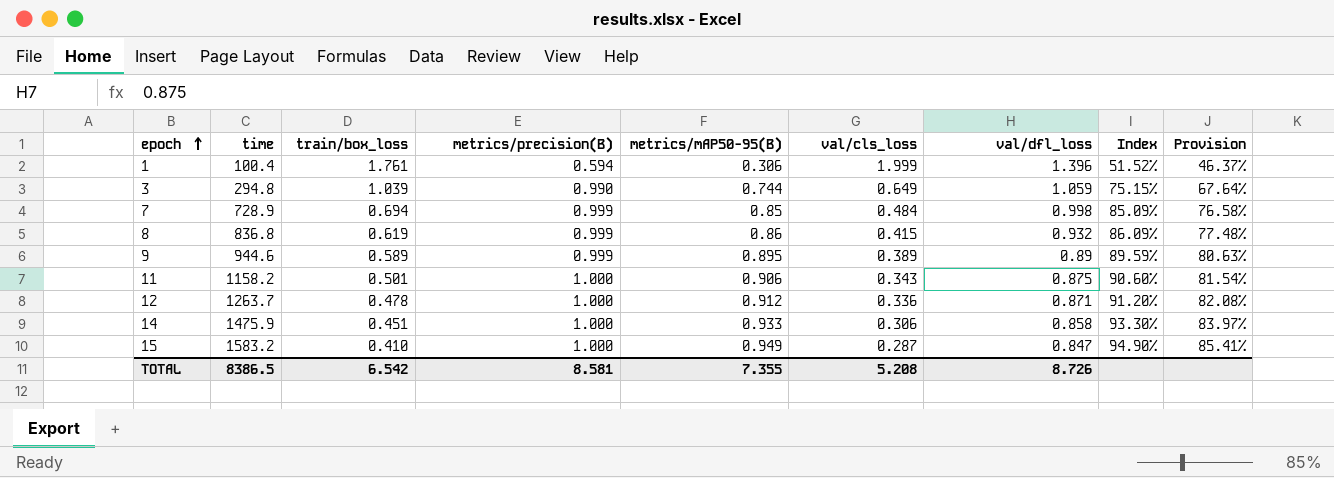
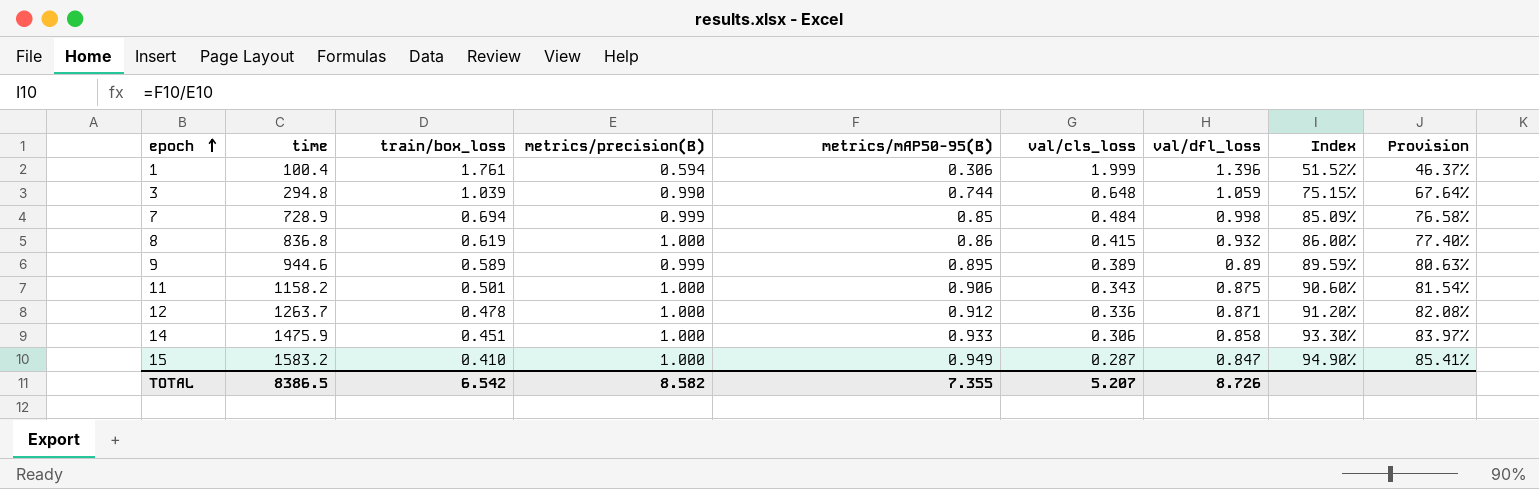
3 | val/cls_loss: 0.649 -> 0.648
8 | metrics/precision(B): 0.999 -> 1.000
8 | Index: 86.09% -> 86.00%
8 | Provision: 77.48% -> 77.40%
TOTAL | metrics/precision(B): 8.581 -> 8.582
TOTAL | val/cls_loss: 5.208 -> 5.207

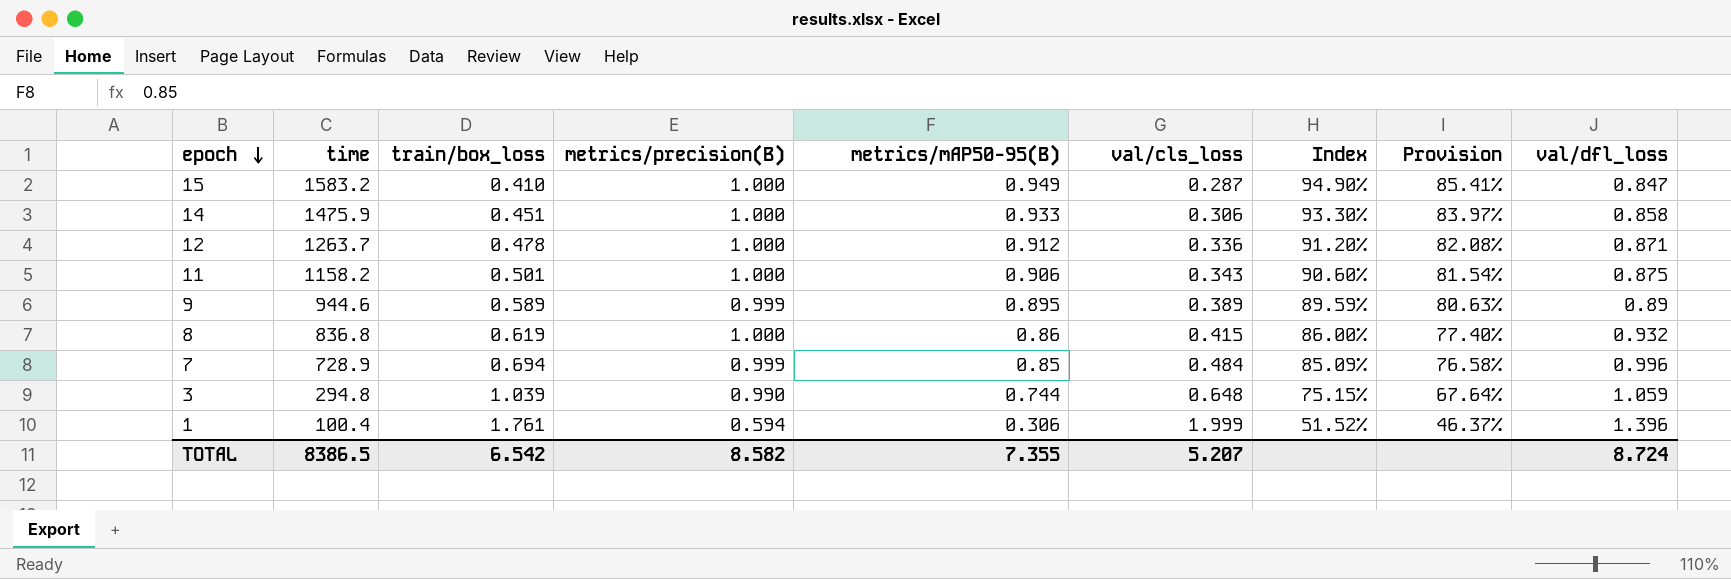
row order: epoch ascending -> epoch descending
column val/dfl_loss | position: 7 -> 9
7 | val/dfl_loss: 0.998 -> 0.996
TOTAL | val/dfl_loss: 8.726 -> 8.724

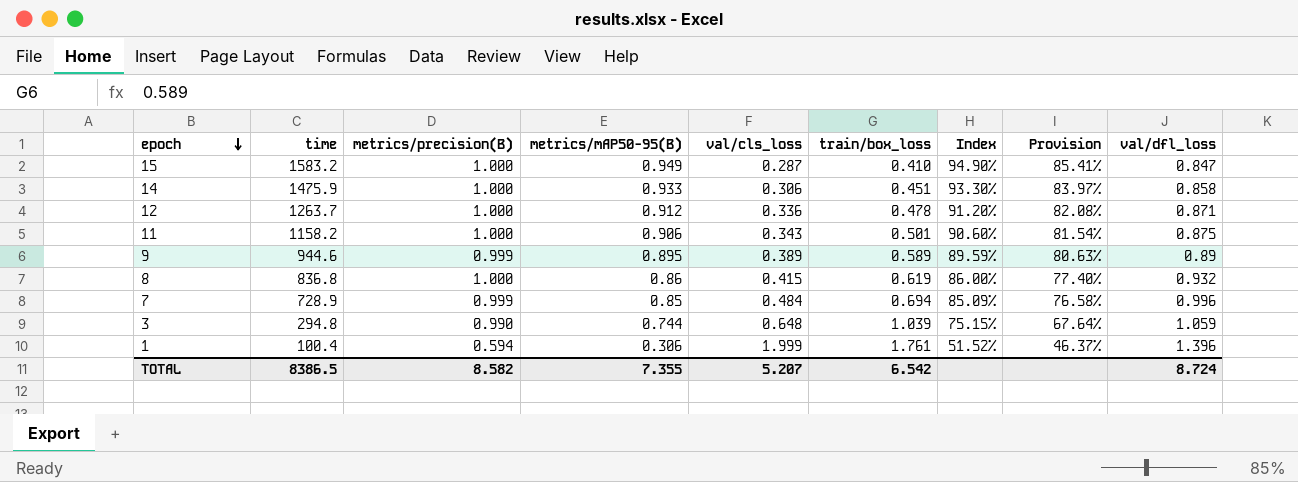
column train/box_loss | position: 3 -> 6

